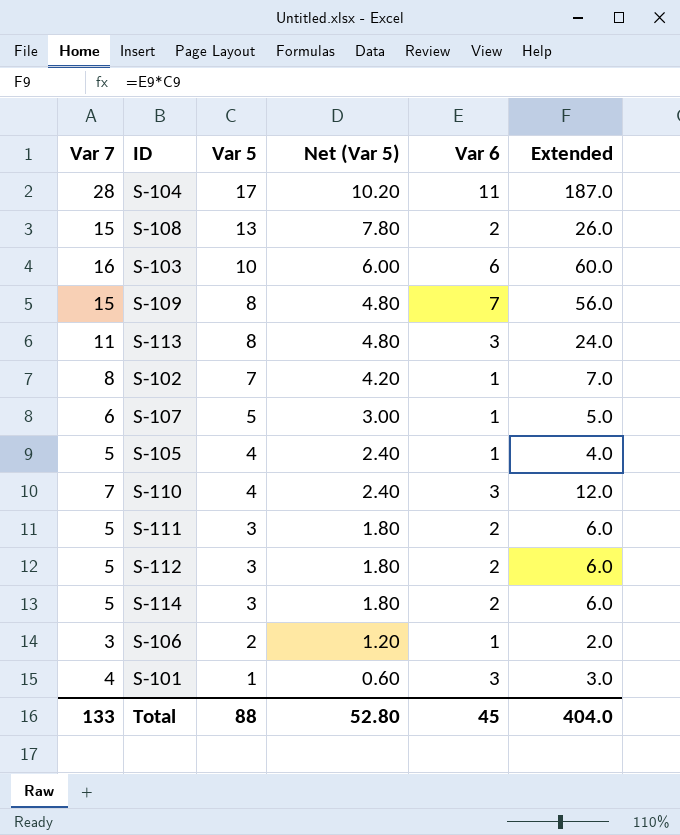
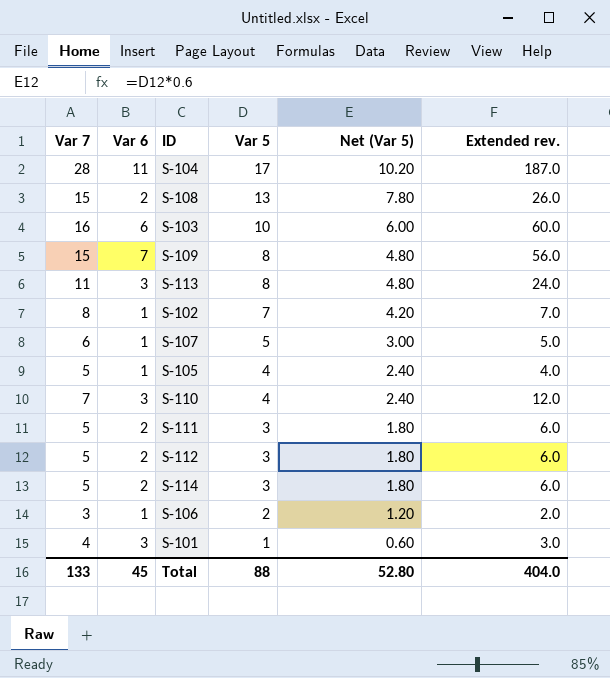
column Var 6 | position: 5 -> 2
column name: Extended -> Extended rev.

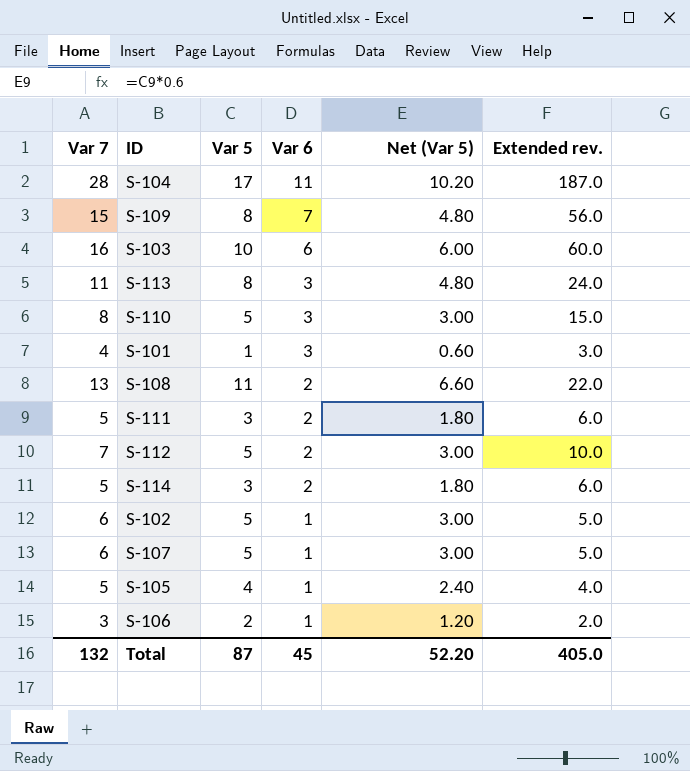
row order: Var 5 descending -> Var 6 descending
column Var 6 | position: 2 -> 4
S-110 | Var 7: 7 -> 8
S-110 | Var 5: 4 -> 5
S-110 | Net (Var 5): 2.40 -> 3.00
S-110 | Extended rev.: 12.0 -> 15.0
S-108 | Var 7: 15 -> 13
S-108 | Var 5: 13 -> 11
S-108 | Net (Var 5): 7.80 -> 6.60
S-108 | Extended rev.: 26.0 -> 22.0
S-112 | Var 7: 5 -> 7
S-112 | Var 5: 3 -> 5
S-112 | Net (Var 5): 1.80 -> 3.00
S-112 | Extended rev.: 6.0 -> 10.0
S-102 | Var 7: 8 -> 6
S-102 | Var 5: 7 -> 5
S-102 | Net (Var 5): 4.20 -> 3.00
S-102 | Extended rev.: 7.0 -> 5.0
Total | Var 7: 133 -> 132
Total | Var 5: 88 -> 87
Total | Net (Var 5): 52.80 -> 52.20
Total | Extended rev.: 404.0 -> 405.0

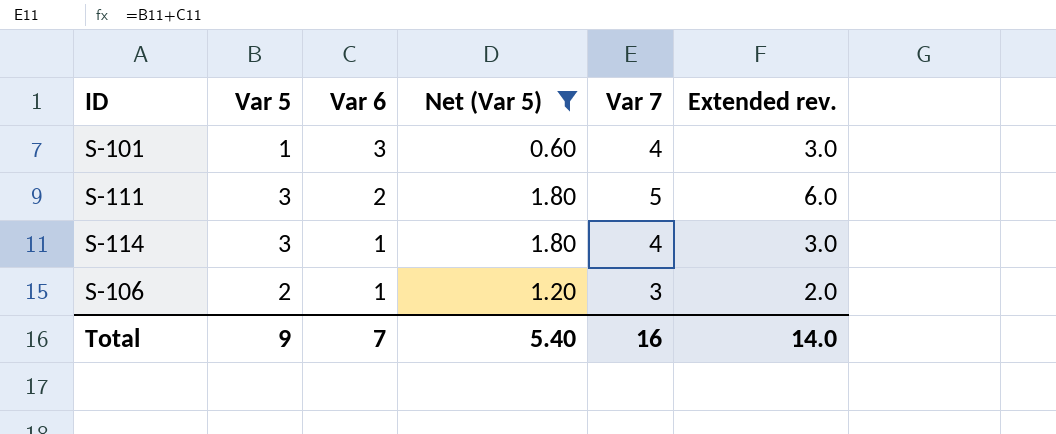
filter: none -> Net (Var 5) <= 1.80
column Var 7 | position: 1 -> 5
S-114 | Var 6: 2 -> 1
S-114 | Var 7: 5 -> 4
S-114 | Extended rev.: 6.0 -> 3.0
Total | Var 5: 87 -> 9
Total | Var 6: 45 -> 7
Total | Net (Var 5): 52.20 -> 5.40
Total | Var 7: 132 -> 16
Total | Extended rev.: 405.0 -> 14.0

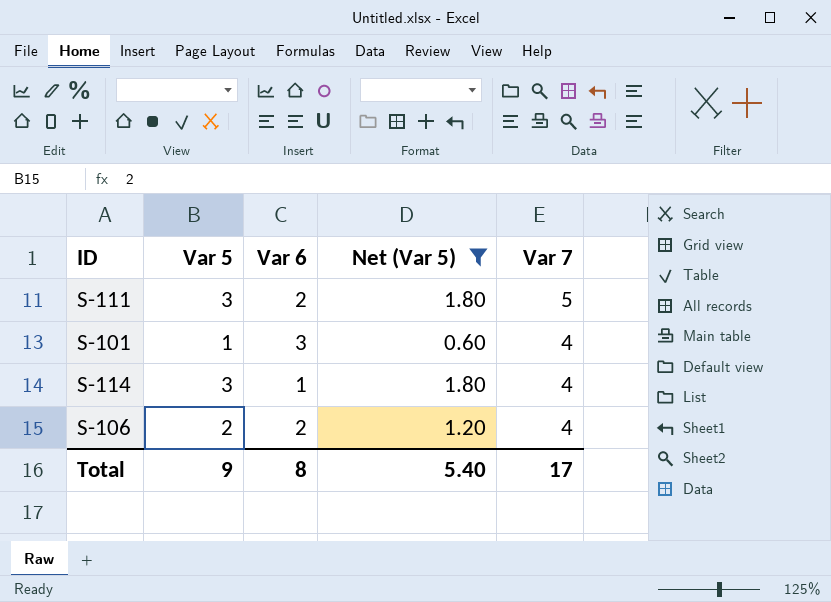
row order: Var 6 descending -> Var 7 descending
column Extended rev. | formula: [Var 5] * [Var 6] -> none
S-106 | Var 6: 1 -> 2
S-106 | Var 7: 3 -> 4
Total | Var 6: 7 -> 8
Total | Var 7: 16 -> 17

